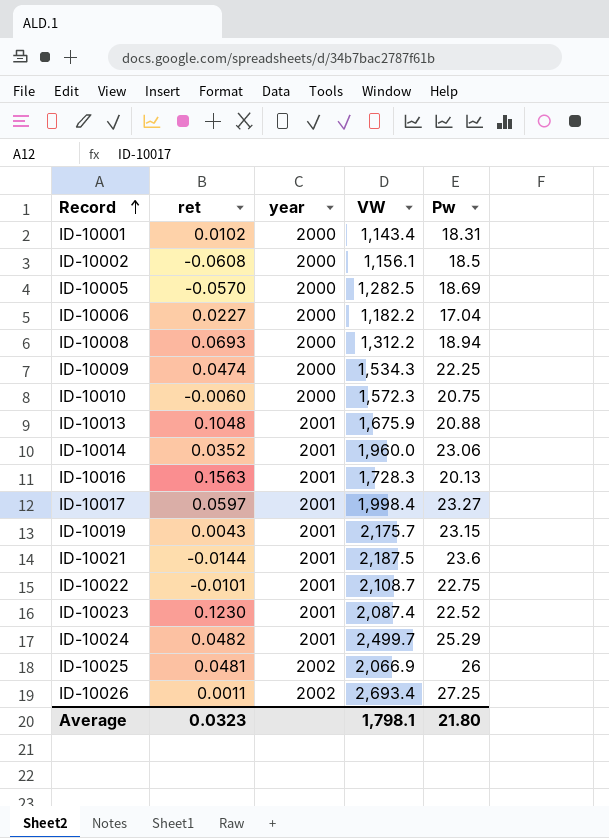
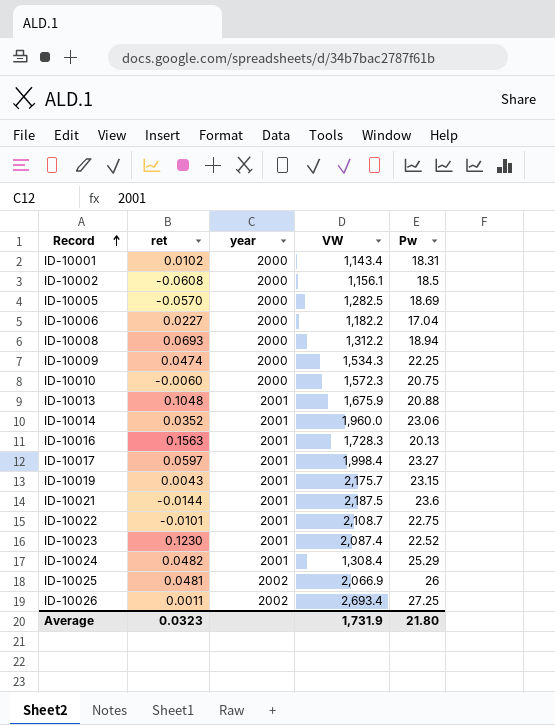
ID-10024 | VW: 2,499.7 -> 1,308.4
Average | VW: 1,798.1 -> 1,731.9

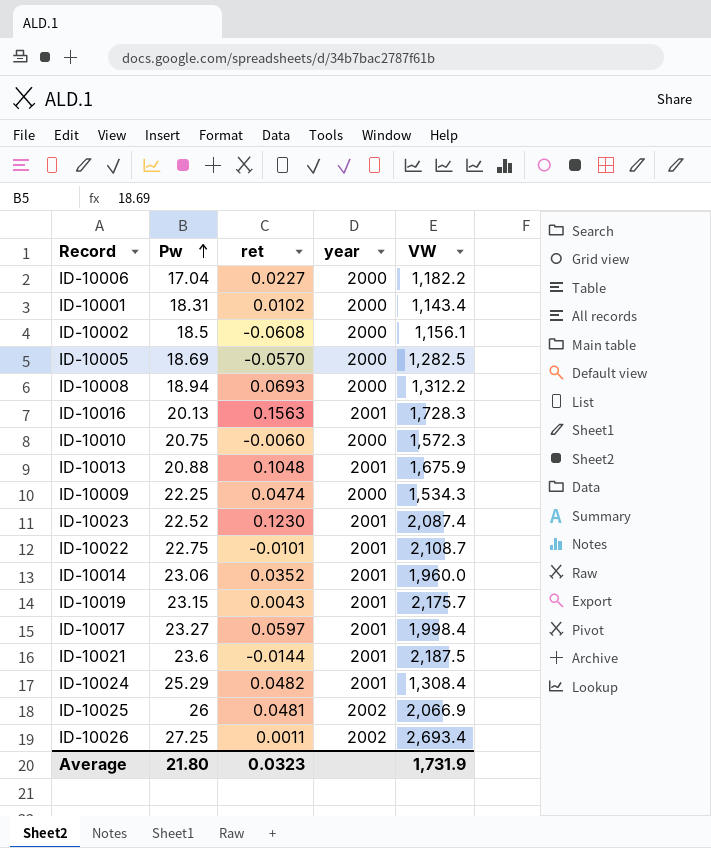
row order: Record ascending -> Pw ascending
column Pw | position: 5 -> 2

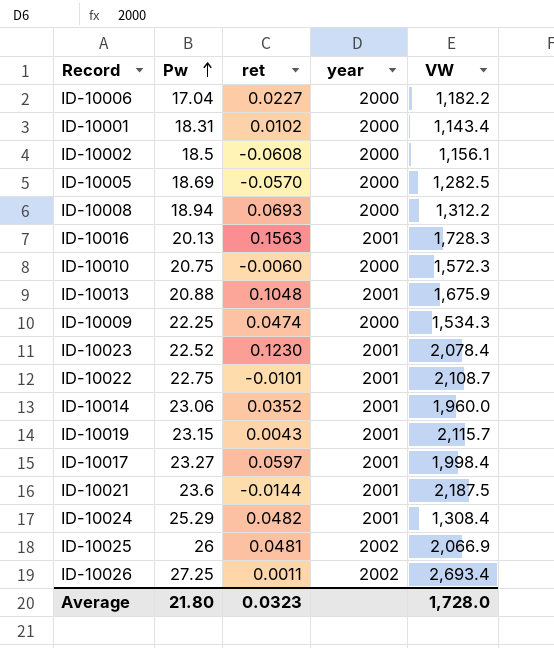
ID-10023 | VW: 2,087.4 -> 2,078.4
ID-10019 | VW: 2,175.7 -> 2,115.7
Average | VW: 1,731.9 -> 1,728.0

